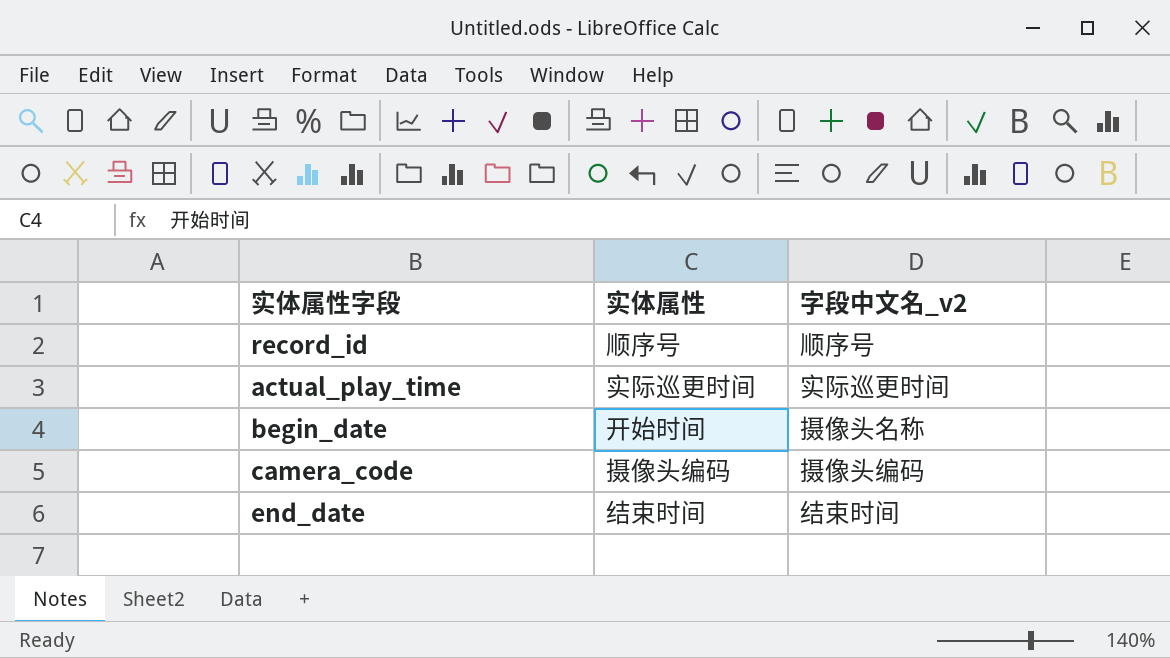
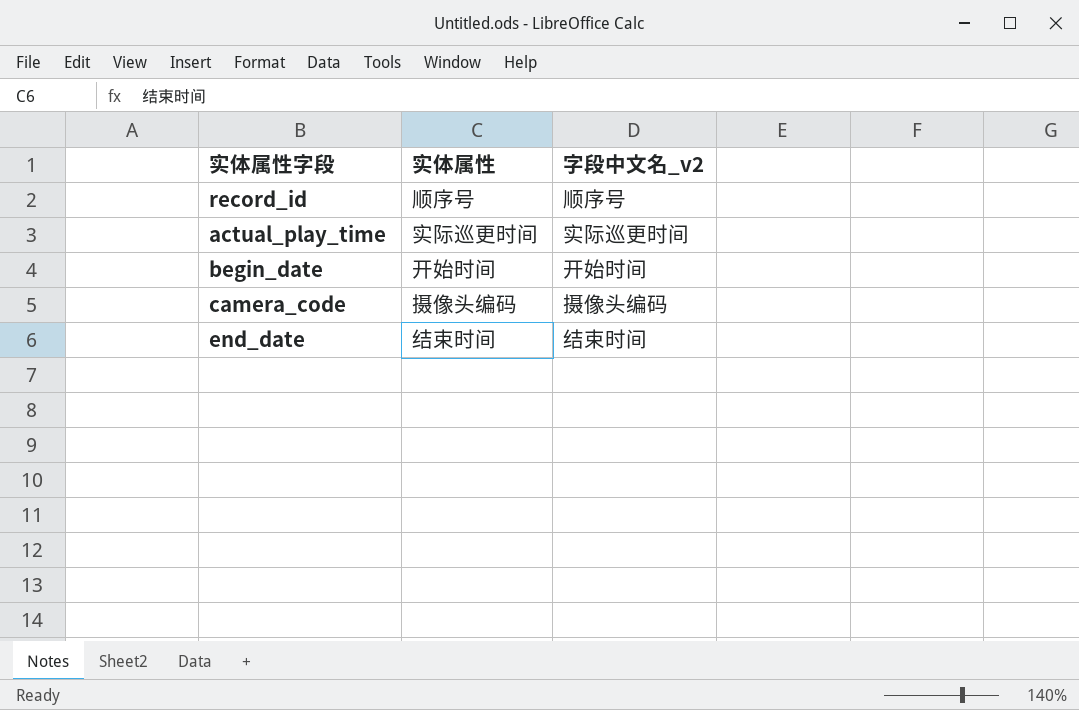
begin_date | 字段中文名_v2: 摄像头名称 -> 开始时间

